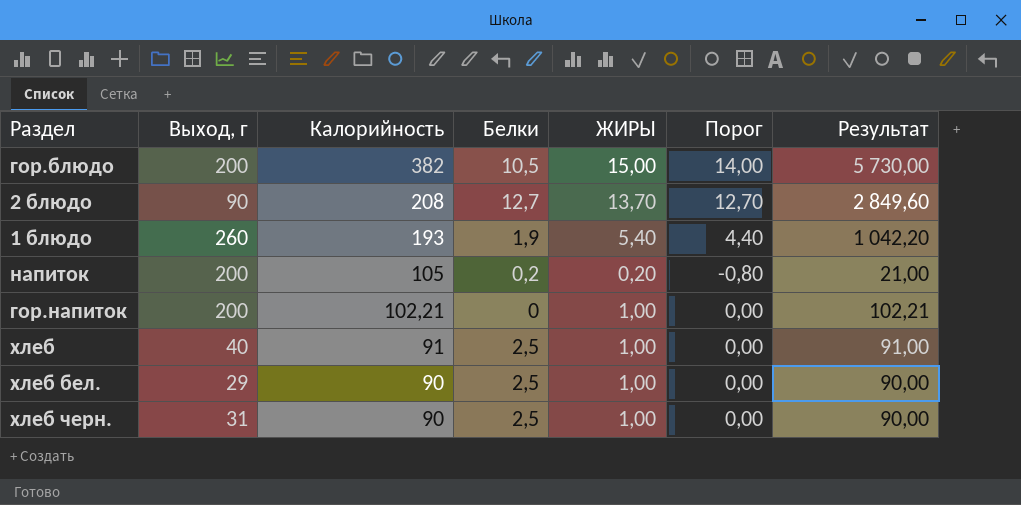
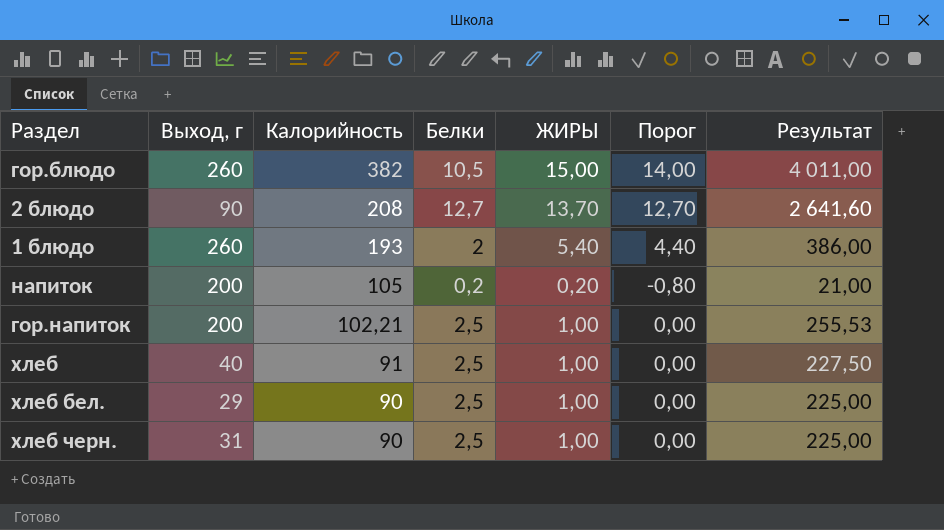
column Результат | formula: [Калорийность] * [ЖИРЫ] -> [Калорийность] * [Белки]
гор.блюдо | Выход, г: 200 -> 260
1 блюдо | Белки: 1,9 -> 2
гор.напиток | Белки: 0 -> 2,5

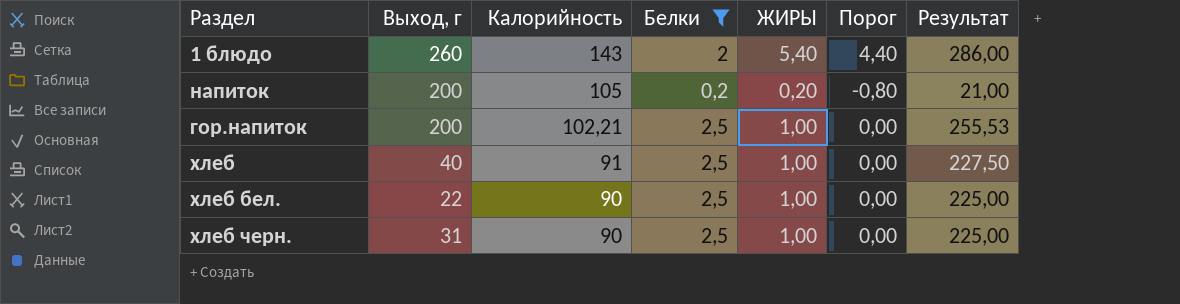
filter: none -> Белки <= 2,5
1 блюдо | Калорийность: 193 -> 143
1 блюдо | Результат: 386,00 -> 286,00
хлеб бел. | Выход, г: 29 -> 22

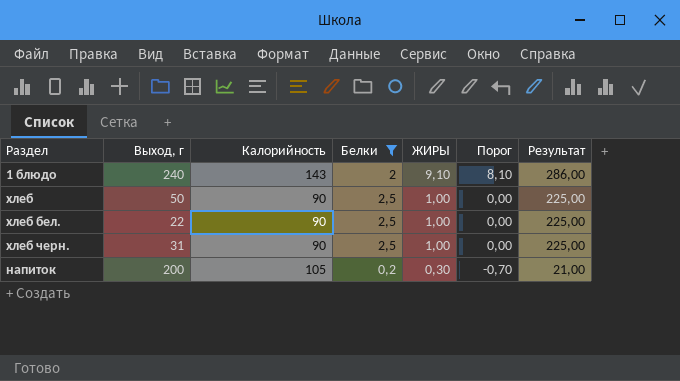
row order: Калорийность descending -> ЖИРЫ descending
row гор.напиток: 200 | 102,21 | 2,5 | 1,00 | 0,00 | 255,53 -> none
1 блюдо | Выход, г: 260 -> 240
1 блюдо | ЖИРЫ: 5,40 -> 9,10
1 блюдо | Порог: 4,40 -> 8,10
хлеб | Выход, г: 40 -> 50
хлеб | Калорийность: 91 -> 90
хлеб | Результат: 227,50 -> 225,00
напиток | ЖИРЫ: 0,20 -> 0,30
напиток | Порог: -0,80 -> -0,70

